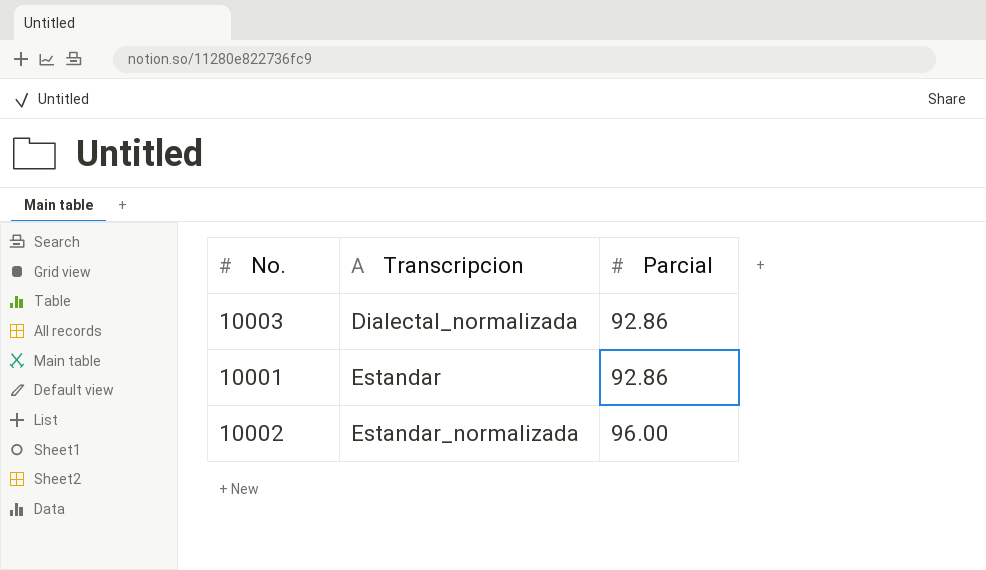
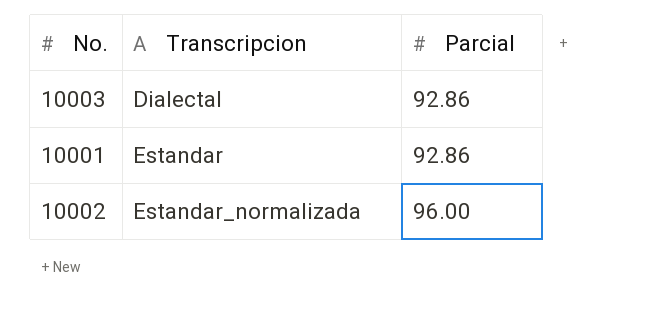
10003 | Transcripcion: Dialectal_normalizada -> Dialectal

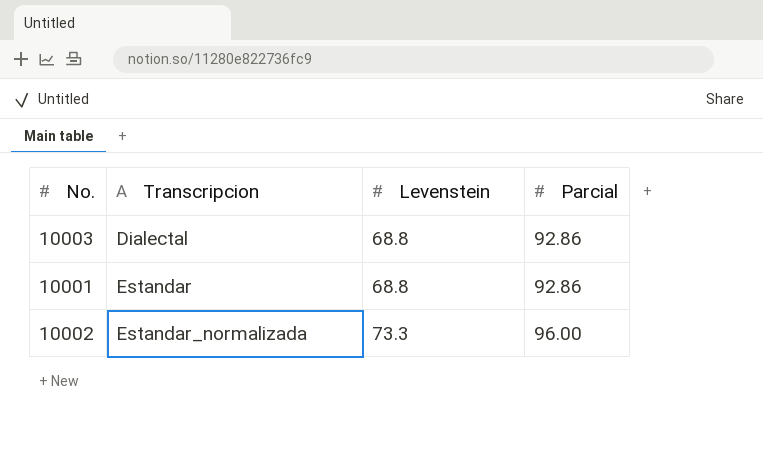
column Levenstein | position: none -> 3

